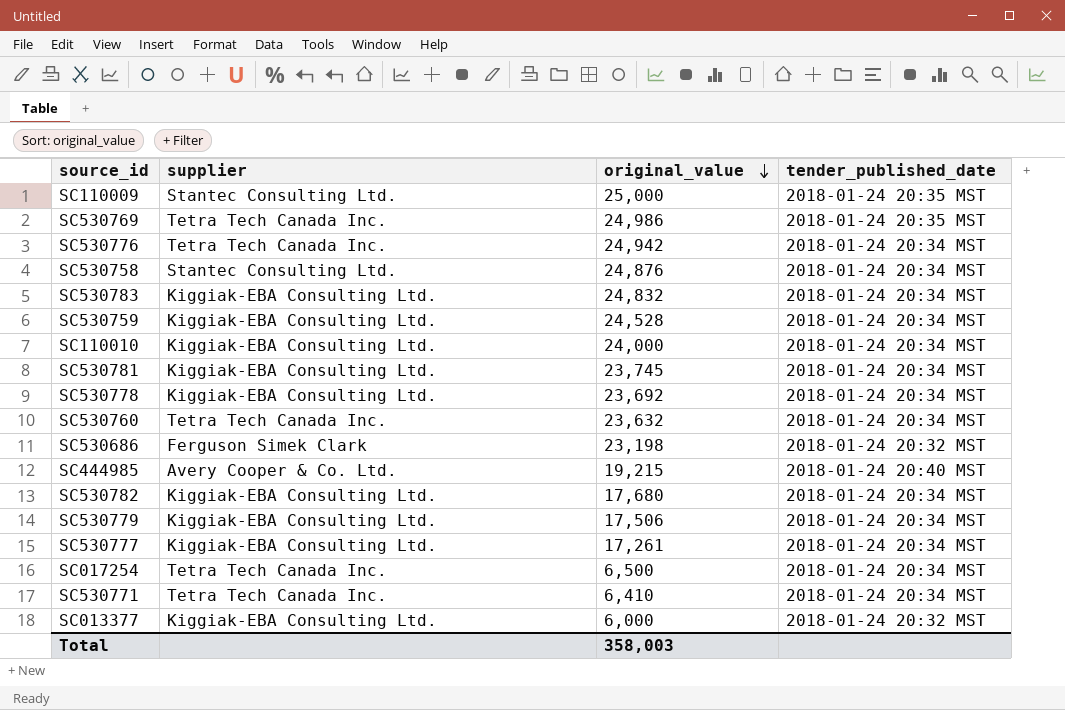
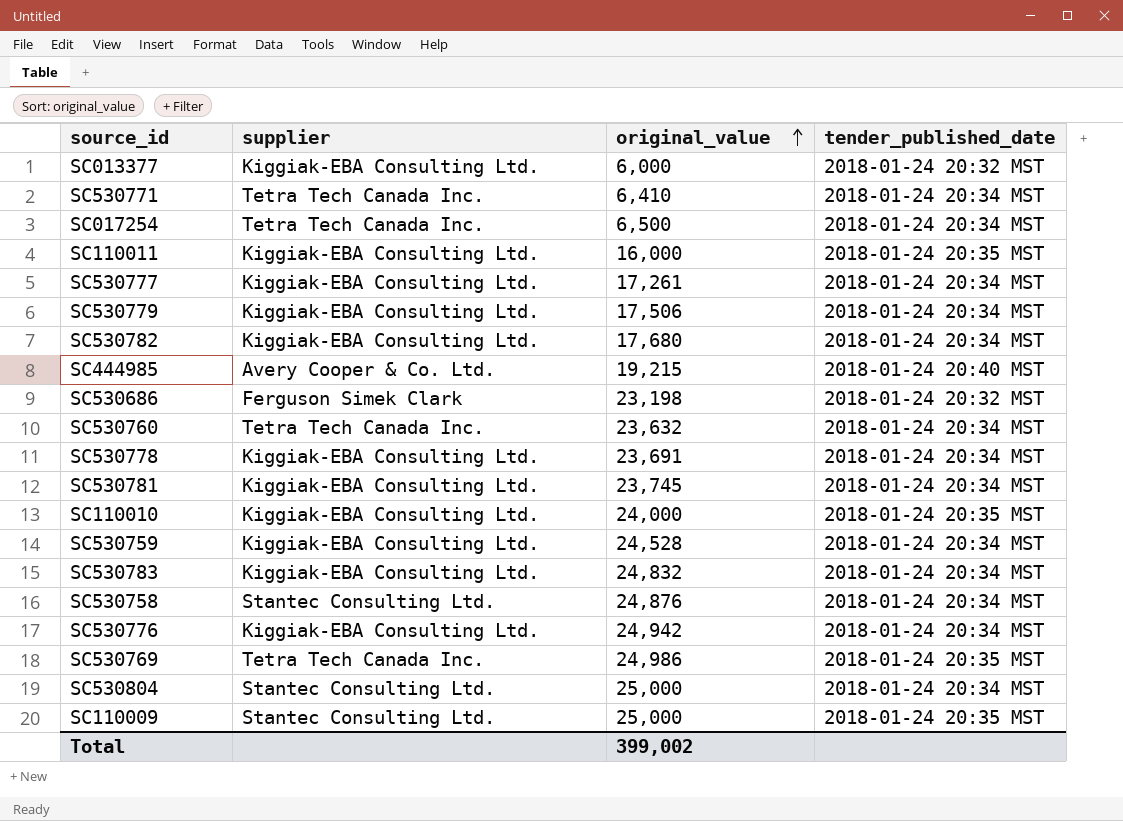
row order: original_value descending -> original_value ascending
row SC110011: none -> Kiggiak-EBA Consulting Ltd. | 16,000 | 2018-01-24 20:35 MST
SC530778 | original_value: 23,692 -> 23,691
SC110010 | tender_published_date: 2018-01-24 20:34 MST -> 2018-01-24 20:35 MST
SC530776 | supplier: Tetra Tech Canada Inc. -> Kiggiak-EBA Consulting Ltd.
row SC530804: none -> Stantec Consulting Ltd. | 25,000 | 2018-01-24 20:34 MST
Total | original_value: 358,003 -> 399,002

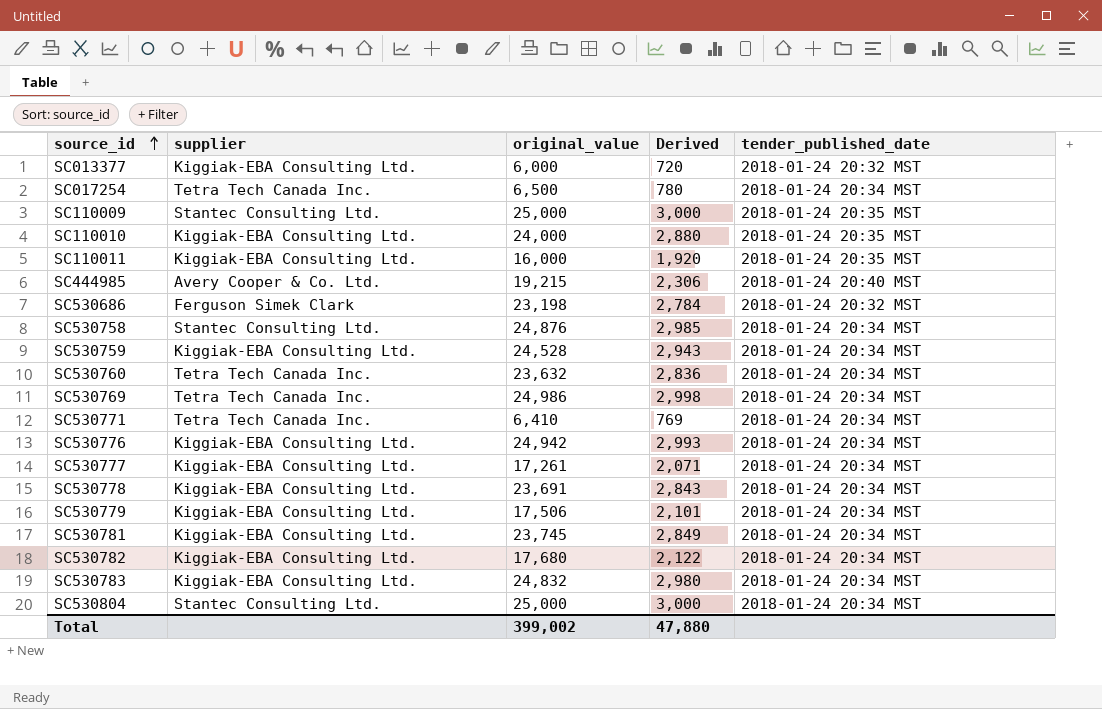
row order: original_value ascending -> source_id ascending
column Derived | formula: none -> [original_value] * 0.12
SC530769 | tender_published_date: 2018-01-24 20:35 MST -> 2018-01-24 20:34 MST

